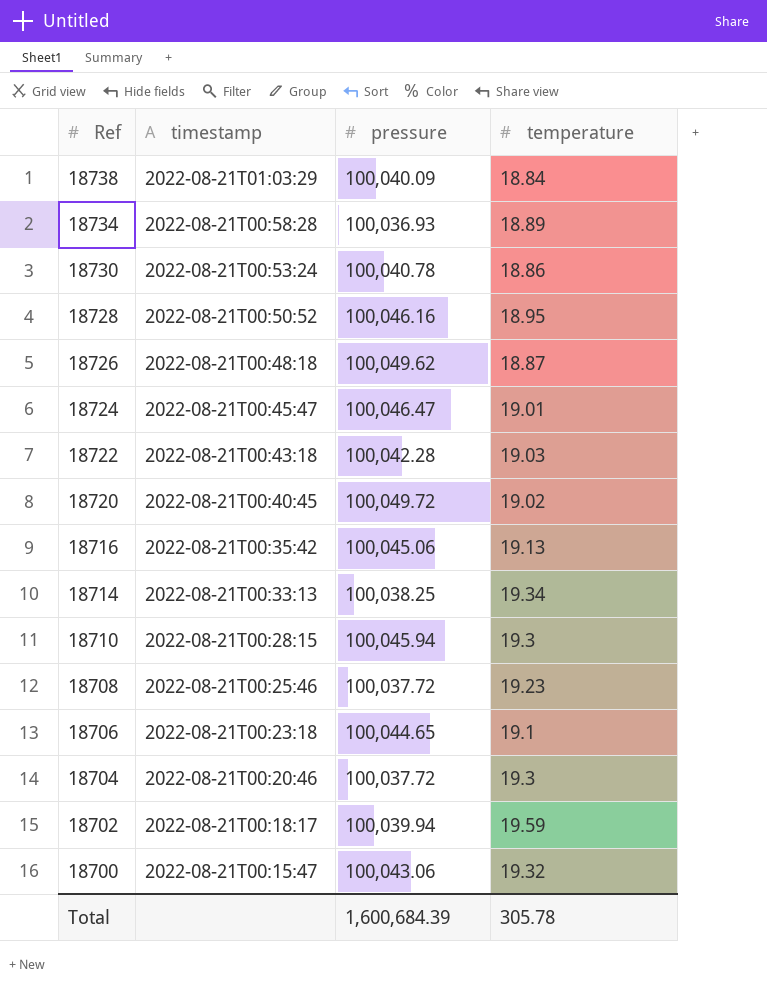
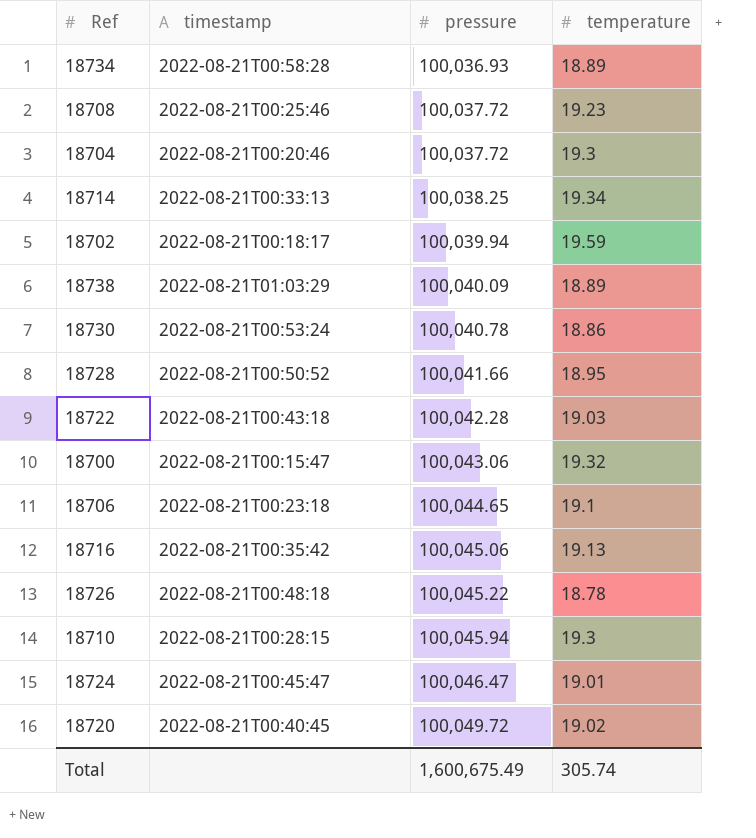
row order: Ref descending -> pressure ascending
18738 | temperature: 18.84 -> 18.89
18728 | pressure: 100,046.16 -> 100,041.66
18726 | pressure: 100,049.62 -> 100,045.22
18726 | temperature: 18.87 -> 18.78
Total | pressure: 1,600,684.39 -> 1,600,675.49
Total | temperature: 305.78 -> 305.74

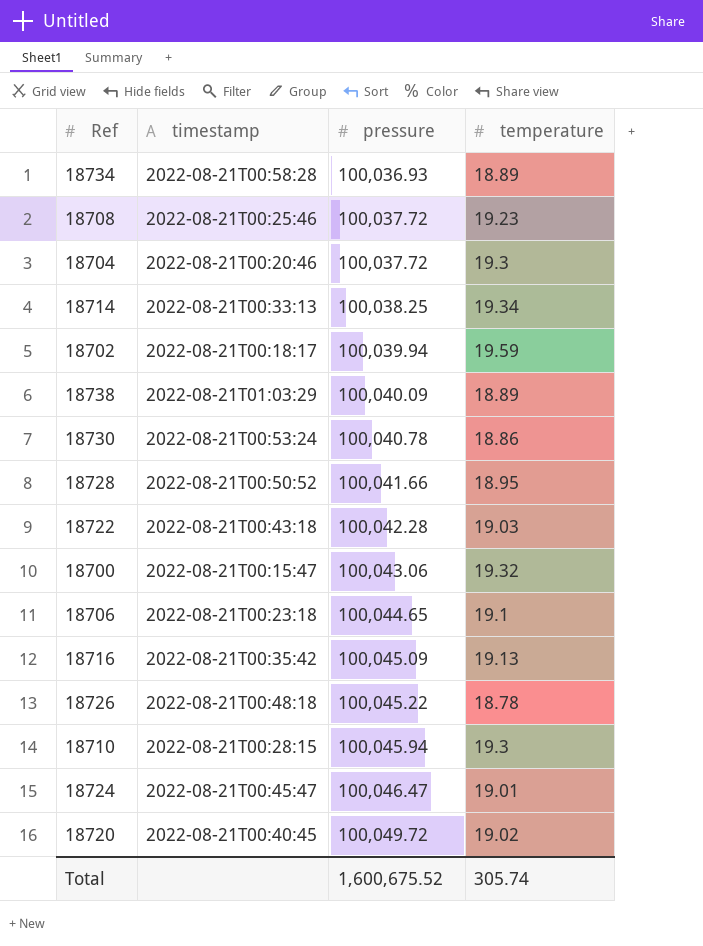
18716 | pressure: 100,045.06 -> 100,045.09
Total | pressure: 1,600,675.49 -> 1,600,675.52

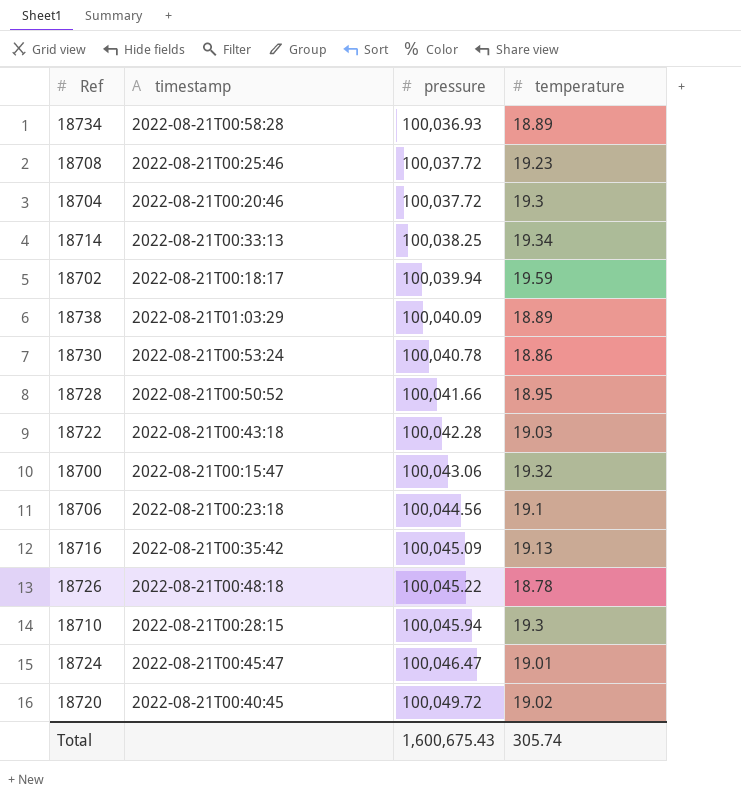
18706 | pressure: 100,044.65 -> 100,044.56
Total | pressure: 1,600,675.52 -> 1,600,675.43

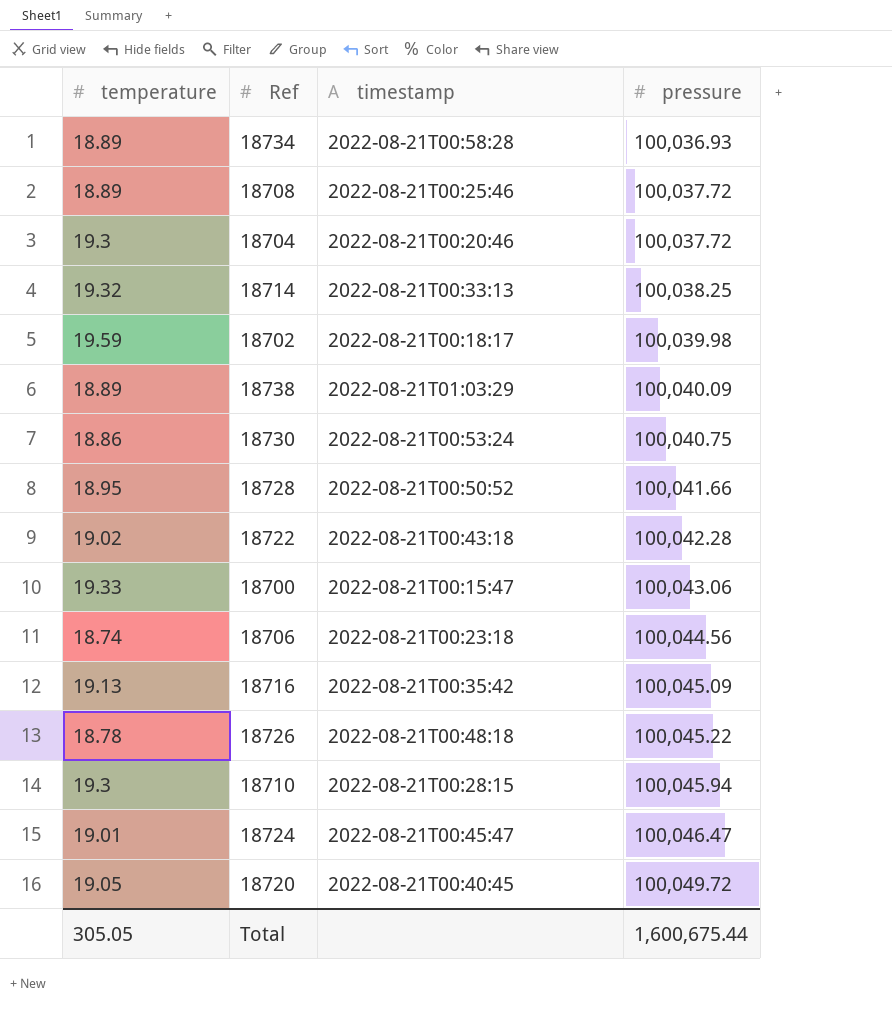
column temperature | position: 4 -> 1
18708 | temperature: 19.23 -> 18.89
18714 | temperature: 19.34 -> 19.32
18702 | pressure: 100,039.94 -> 100,039.98
18730 | pressure: 100,040.78 -> 100,040.75
18722 | temperature: 19.03 -> 19.02
18700 | temperature: 19.32 -> 19.33
18706 | temperature: 19.1 -> 18.74
18720 | temperature: 19.02 -> 19.05
Total | temperature: 305.74 -> 305.05
Total | pressure: 1,600,675.43 -> 1,600,675.44

